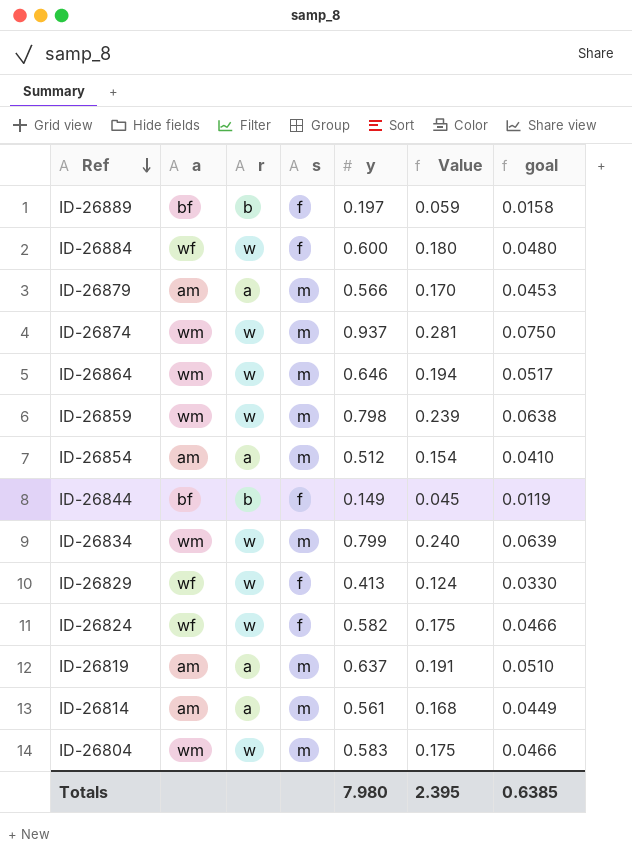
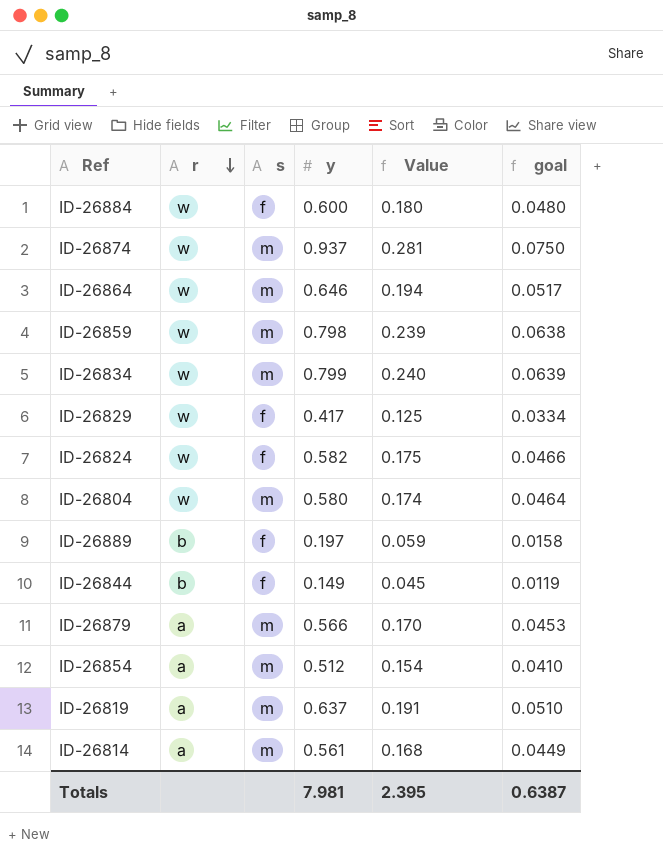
row order: Ref descending -> r descending
column a | position: 2 -> none
ID-26829 | y: 0.413 -> 0.417
ID-26829 | Value: 0.124 -> 0.125
ID-26829 | goal: 0.0330 -> 0.0334
ID-26804 | y: 0.583 -> 0.580
ID-26804 | Value: 0.175 -> 0.174
ID-26804 | goal: 0.0466 -> 0.0464
Totals | y: 7.980 -> 7.981
Totals | goal: 0.6385 -> 0.6387

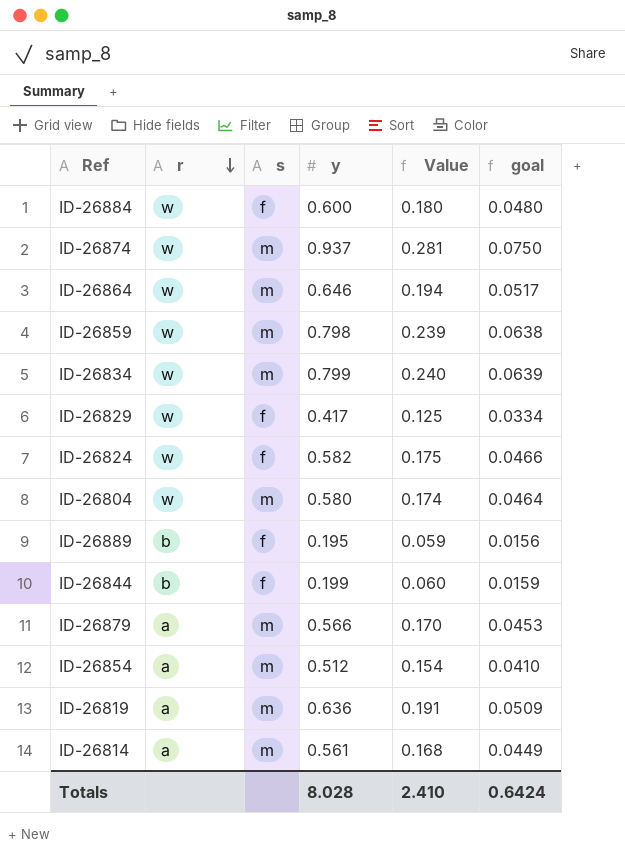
ID-26889 | y: 0.197 -> 0.195
ID-26889 | goal: 0.0158 -> 0.0156
ID-26844 | y: 0.149 -> 0.199
ID-26844 | Value: 0.045 -> 0.060
ID-26844 | goal: 0.0119 -> 0.0159
ID-26819 | y: 0.637 -> 0.636
ID-26819 | goal: 0.0510 -> 0.0509
Totals | y: 7.981 -> 8.028
Totals | Value: 2.395 -> 2.410
Totals | goal: 0.6387 -> 0.6424

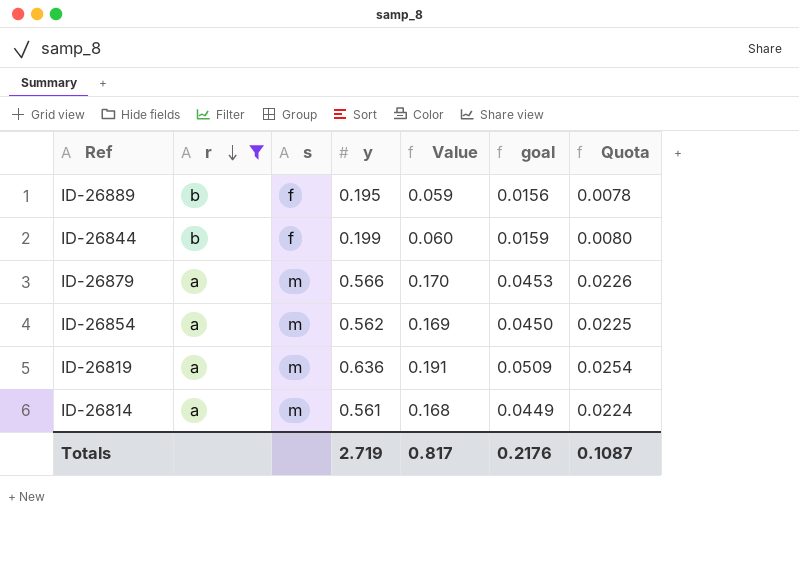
filter: none -> r != w
column Quota | formula: none -> [y] * 0.04
ID-26854 | y: 0.512 -> 0.562
ID-26854 | Value: 0.154 -> 0.169
ID-26854 | goal: 0.0410 -> 0.0450
Totals | y: 8.028 -> 2.719
Totals | Value: 2.410 -> 0.817
Totals | goal: 0.6424 -> 0.2176

